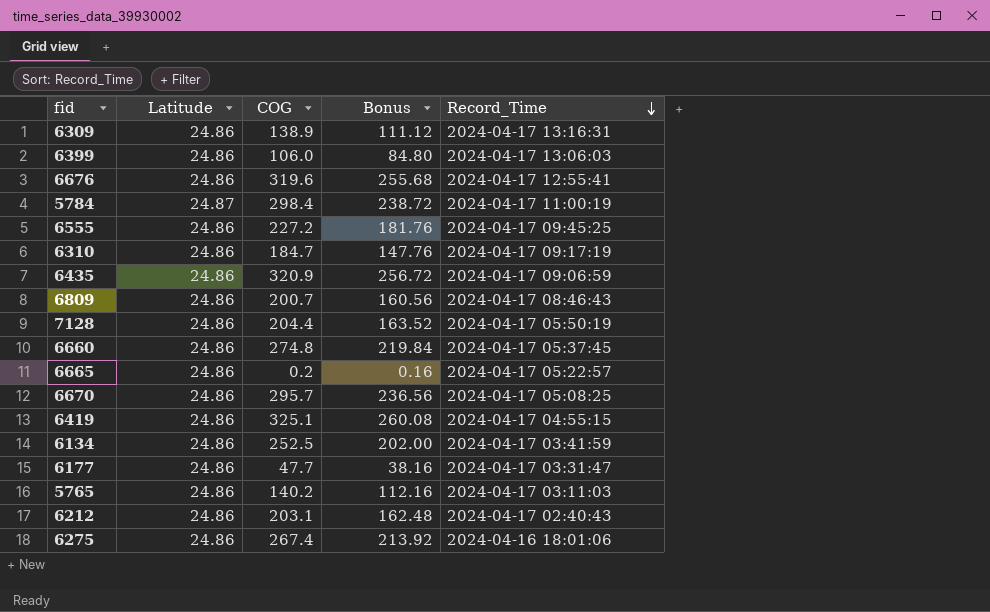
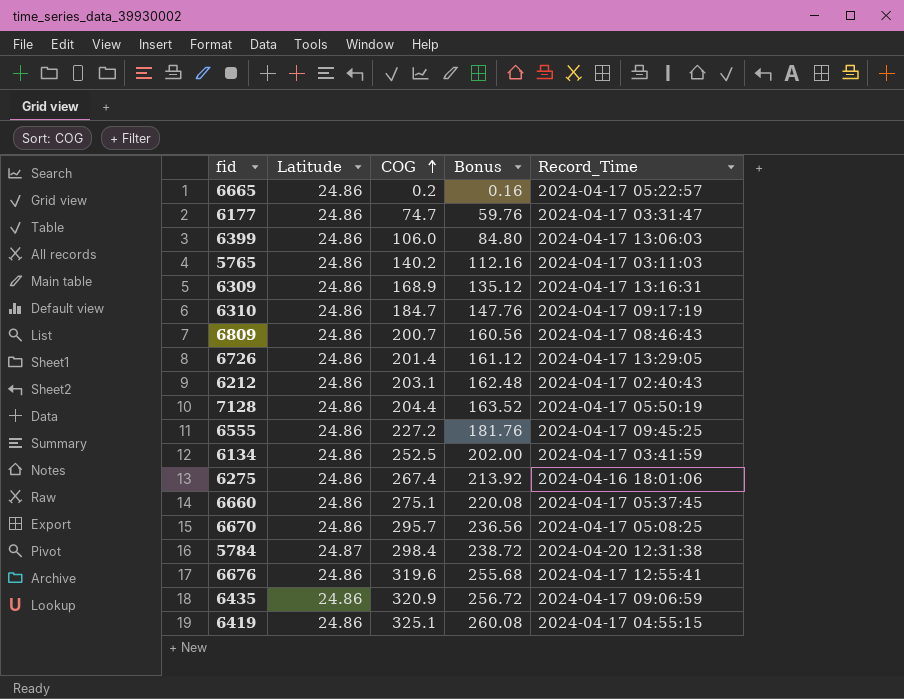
row order: Record_Time descending -> COG ascending
6177 | COG: 47.7 -> 74.7
6177 | Bonus: 38.16 -> 59.76
6309 | COG: 138.9 -> 168.9
6309 | Bonus: 111.12 -> 135.12
row 6726: none -> 24.86 | 201.4 | 161.12 | 2024-04-17 13:29:05
6660 | COG: 274.8 -> 275.1
6660 | Bonus: 219.84 -> 220.08
5784 | Record_Time: 2024-04-17 11:00:19 -> 2024-04-20 12:31:38

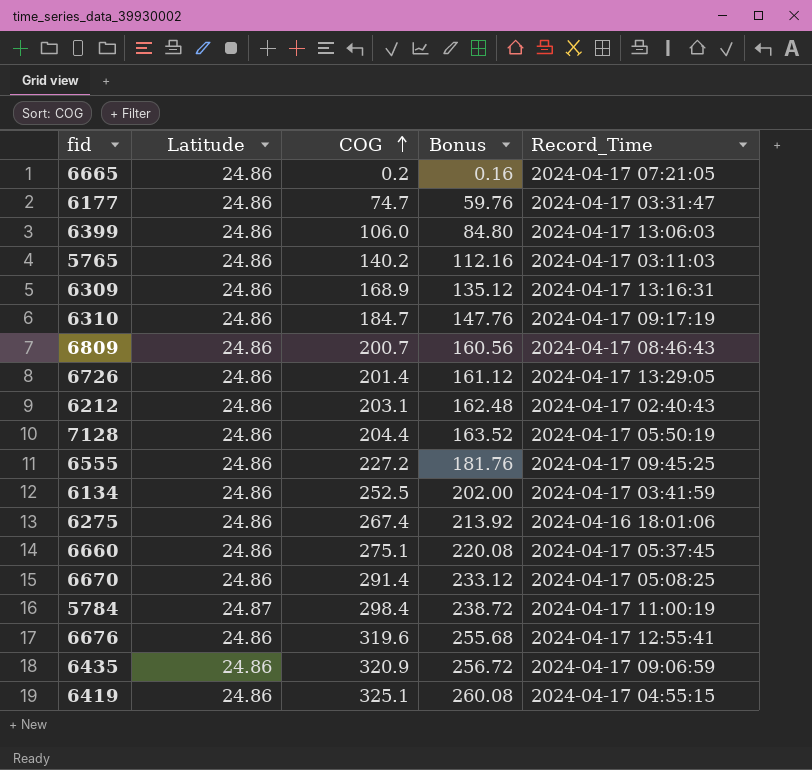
6665 | Record_Time: 2024-04-17 05:22:57 -> 2024-04-17 07:21:05
6670 | COG: 295.7 -> 291.4
6670 | Bonus: 236.56 -> 233.12
5784 | Record_Time: 2024-04-20 12:31:38 -> 2024-04-17 11:00:19

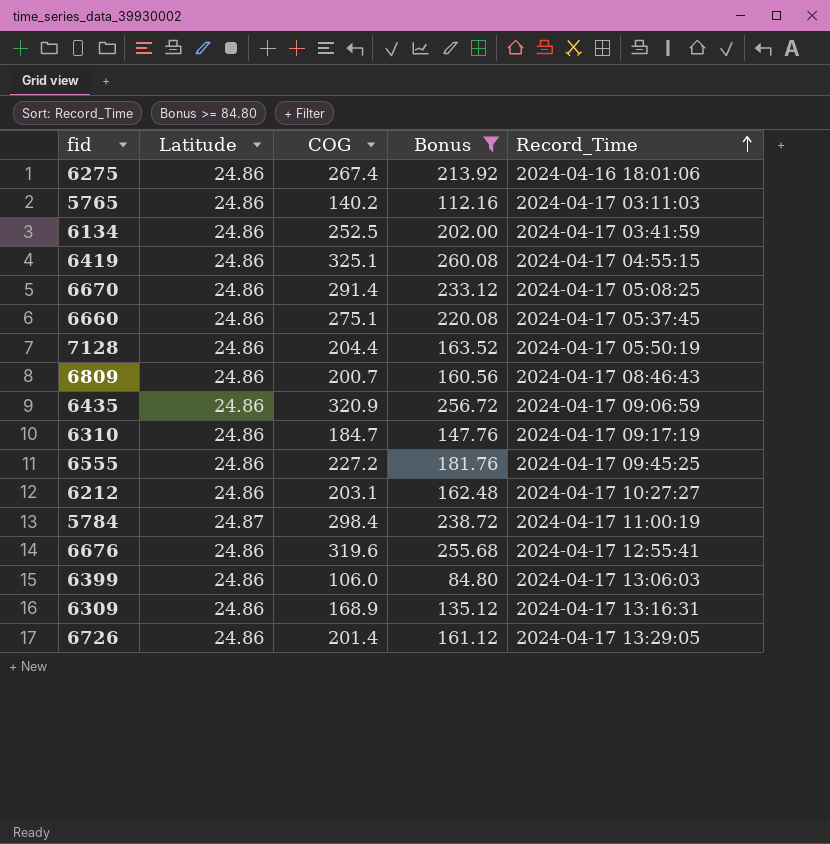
filter: none -> Bonus >= 84.80
row order: COG ascending -> Record_Time ascending
6212 | Record_Time: 2024-04-17 02:40:43 -> 2024-04-17 10:27:27

